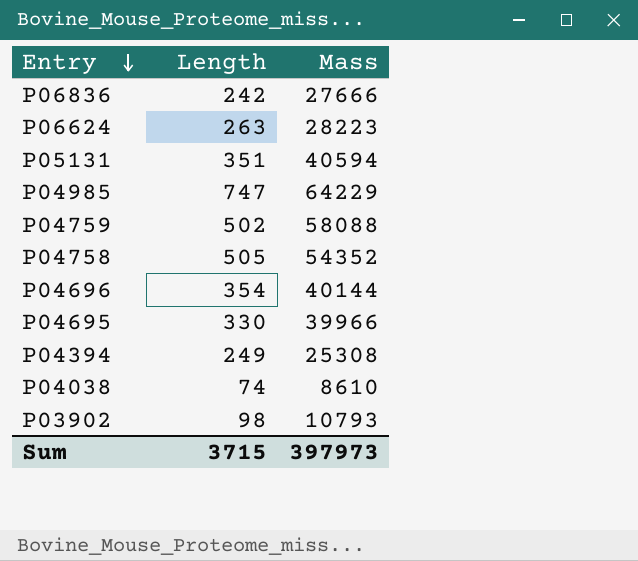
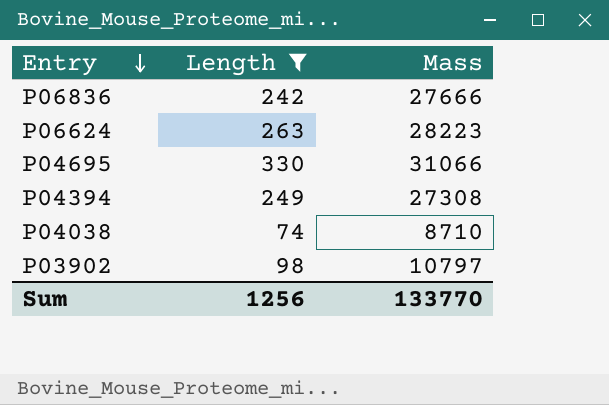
filter: none -> Length <= 330
P04695 | Mass: 39966 -> 31066
P04394 | Mass: 25308 -> 27308
P04038 | Mass: 8610 -> 8710
P03902 | Mass: 10793 -> 10797
Sum | Length: 3715 -> 1256
Sum | Mass: 397973 -> 133770

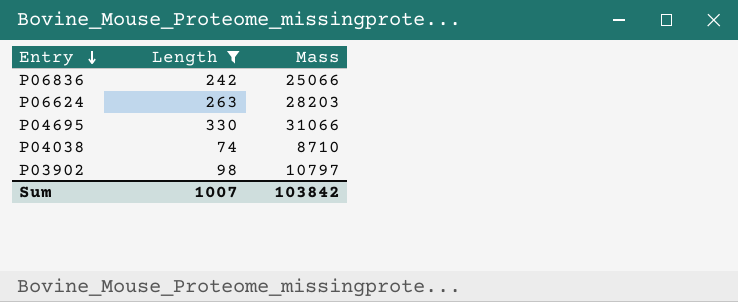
row P04394: 249 | 27308 -> none
P06836 | Mass: 27666 -> 25066
P06624 | Mass: 28223 -> 28203
Sum | Length: 1256 -> 1007
Sum | Mass: 133770 -> 103842

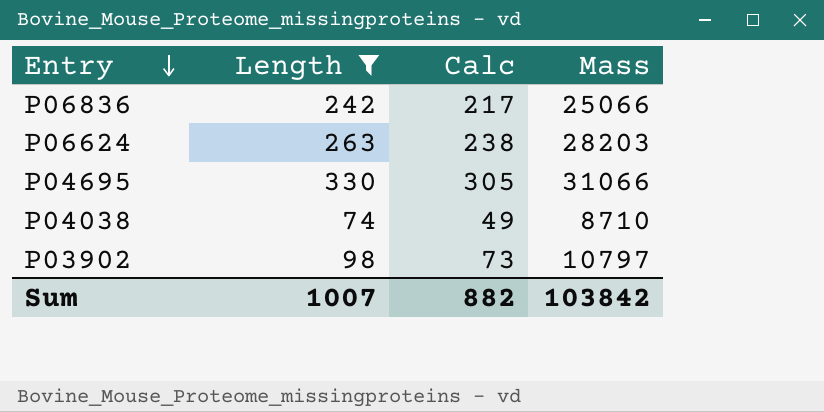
column Calc | formula: none -> [Length] - 25

